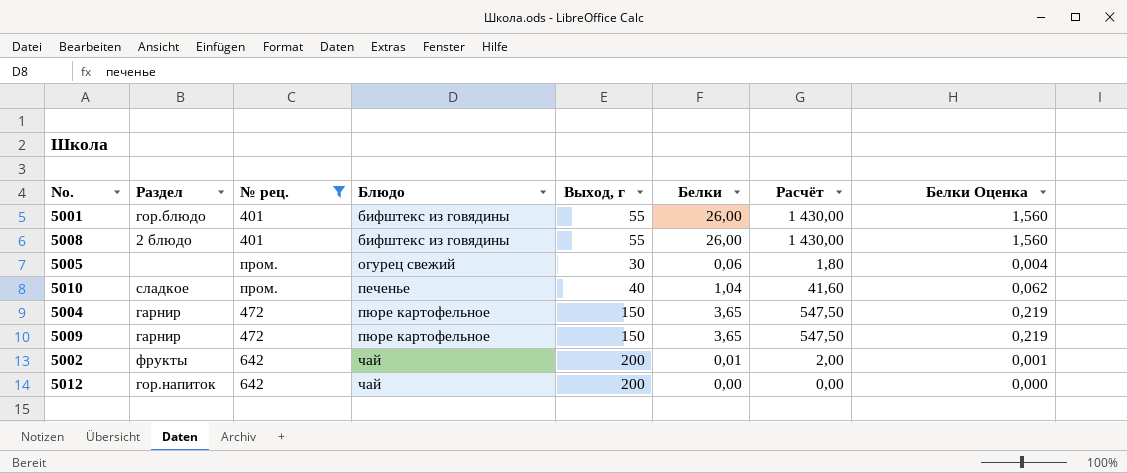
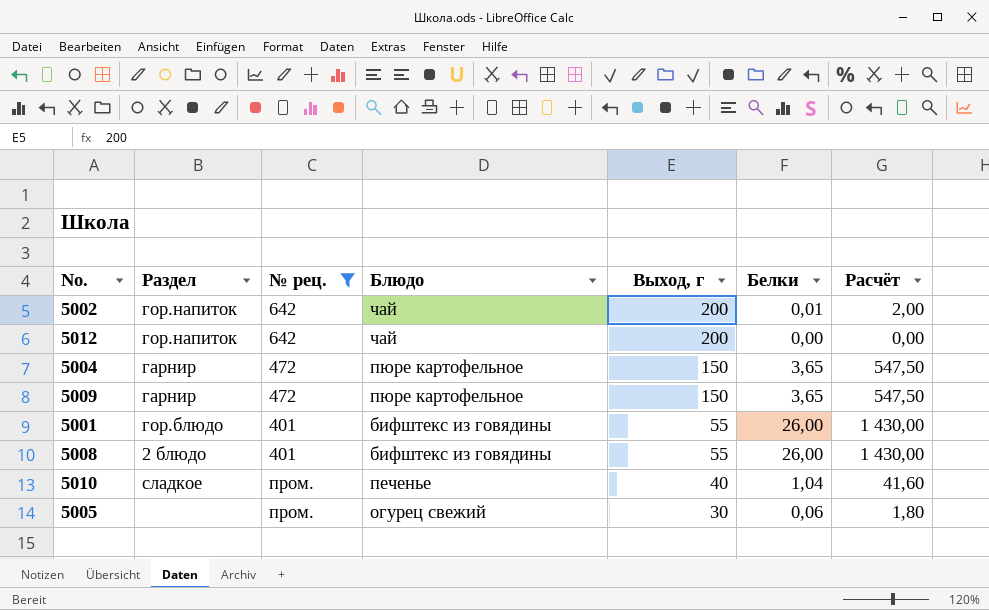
row order: Блюдо ascending -> Выход, г descending
column Белки Оценка | formula: [Белки] * 0,06 -> none
5002 | Раздел: фрукты -> гор.напиток

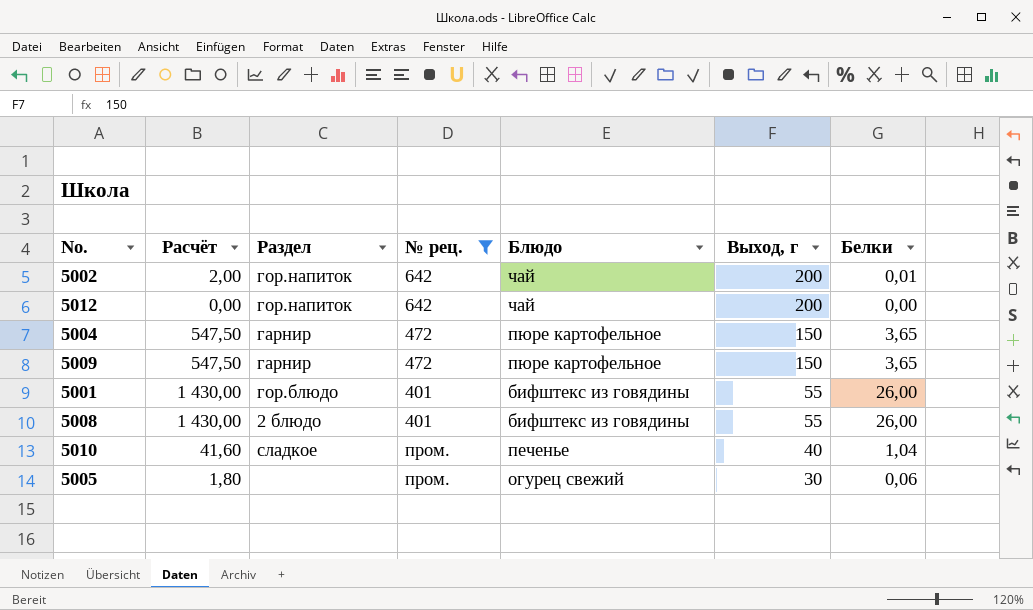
column Расчёт | position: 7 -> 2

